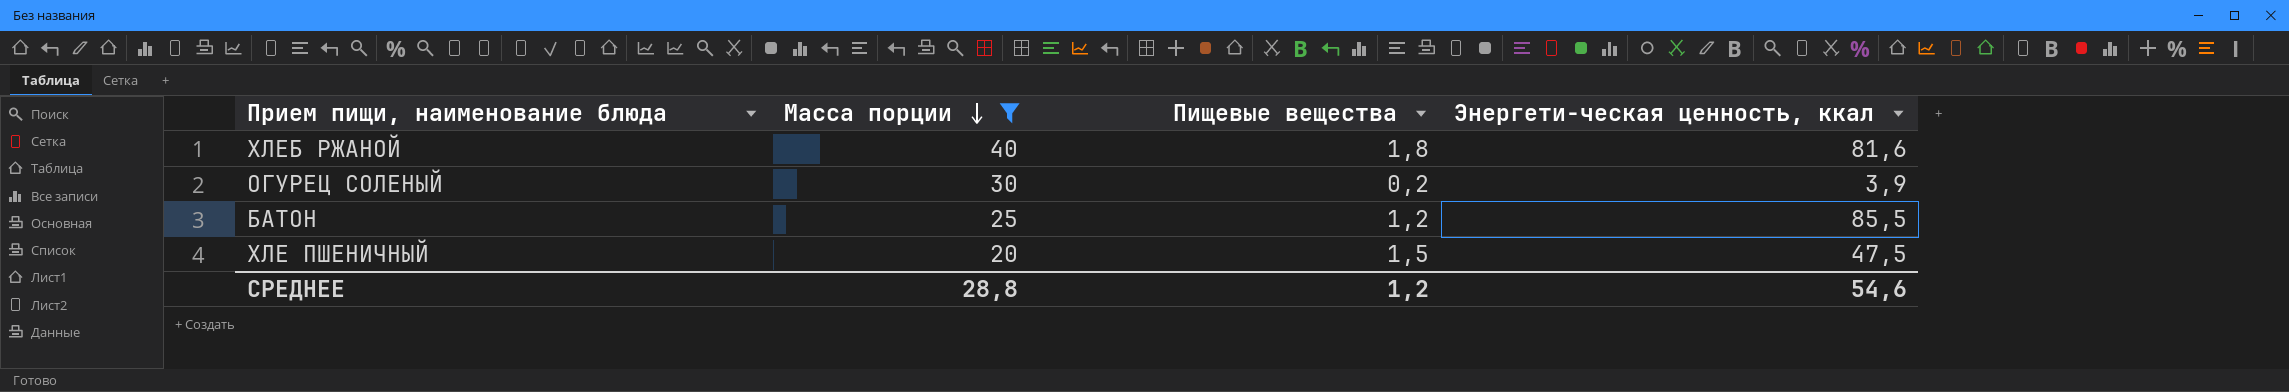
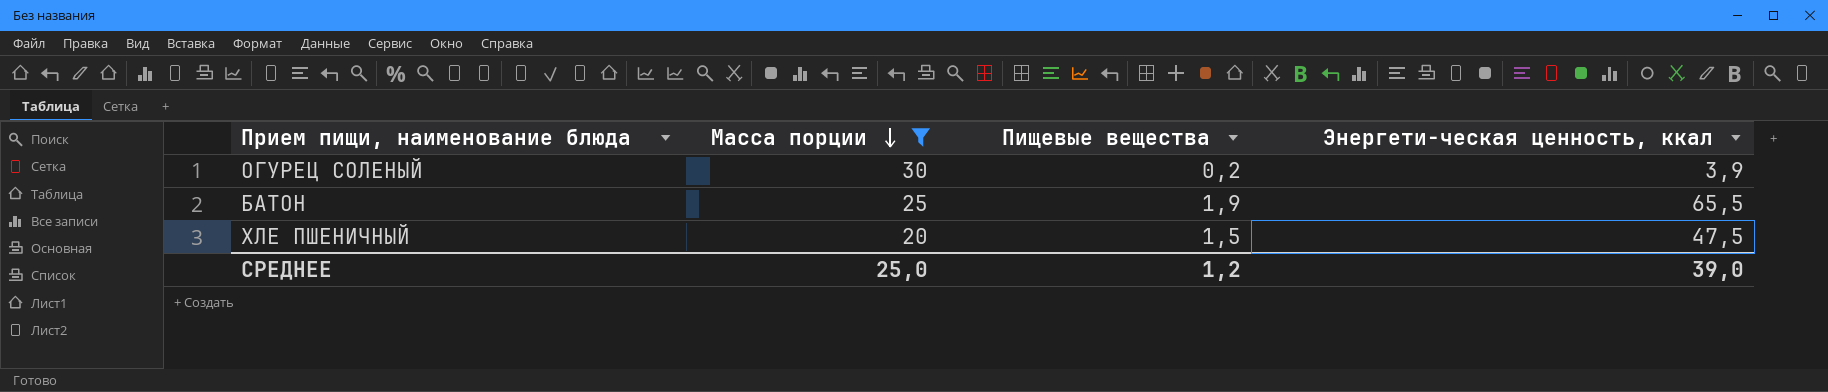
row ХЛЕБ РЖАНОЙ: 40 | 1,8 | 81,6 -> none
БАТОН | Пищевые вещества: 1,2 -> 1,9
БАТОН | Энергети-ческая ценность, ккал: 85,5 -> 65,5
СРЕДНЕЕ | Масса порции: 28,8 -> 25,0
СРЕДНЕЕ | Энергети-ческая ценность, ккал: 54,6 -> 39,0

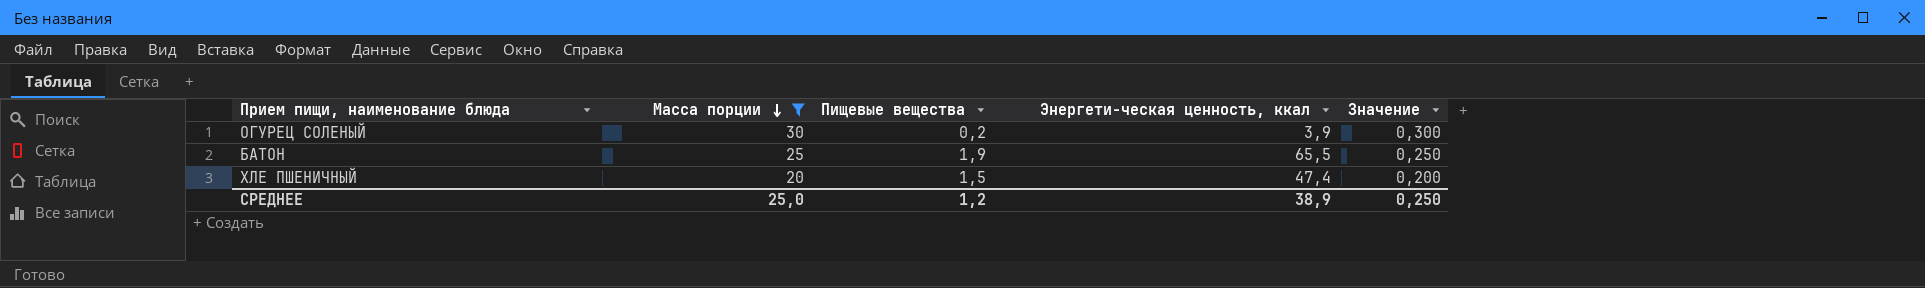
column Значение | formula: none -> [Масса порции] * 0,01
ХЛЕ ПШЕНИЧНЫЙ | Энергети-ческая ценность, ккал: 47,5 -> 47,4
СРЕДНЕЕ | Энергети-ческая ценность, ккал: 39,0 -> 38,9

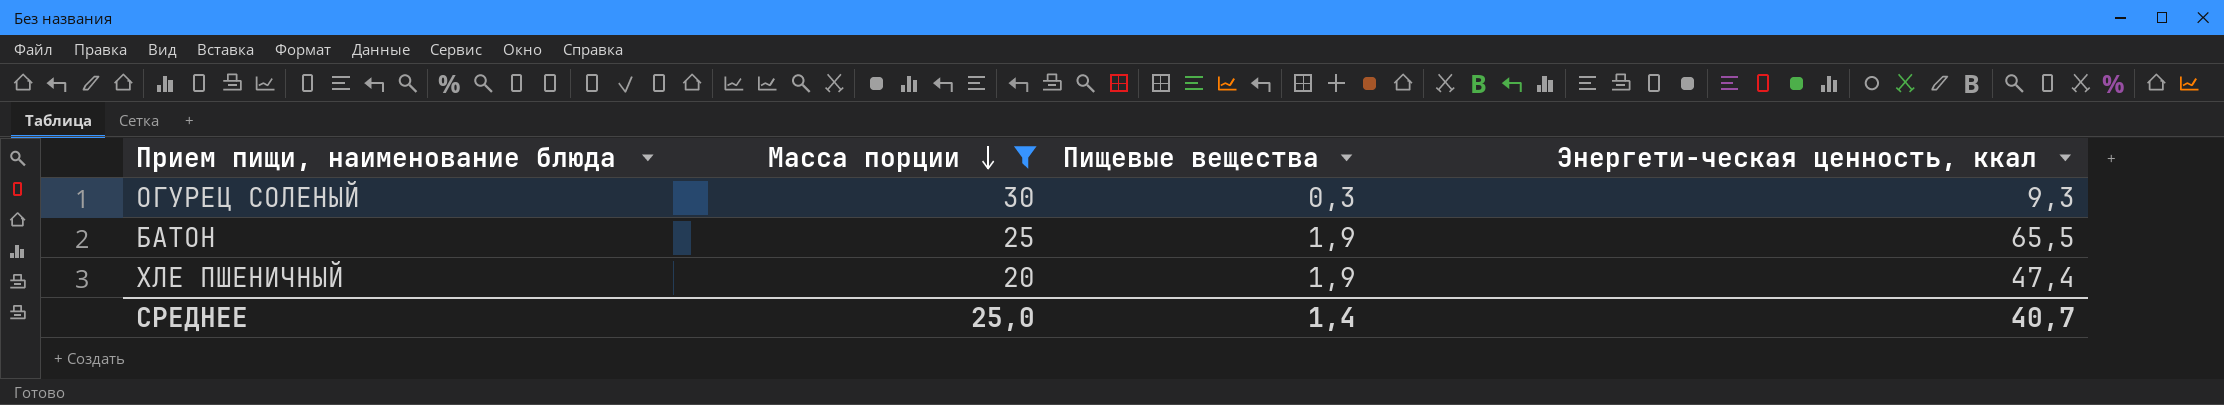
column Значение | formula: [Масса порции] * 0,01 -> none
ОГУРЕЦ СОЛЕНЫЙ | Пищевые вещества: 0,2 -> 0,3
ОГУРЕЦ СОЛЕНЫЙ | Энергети-ческая ценность, ккал: 3,9 -> 9,3
ХЛЕ ПШЕНИЧНЫЙ | Пищевые вещества: 1,5 -> 1,9
СРЕДНЕЕ | Пищевые вещества: 1,2 -> 1,4
СРЕДНЕЕ | Энергети-ческая ценность, ккал: 38,9 -> 40,7

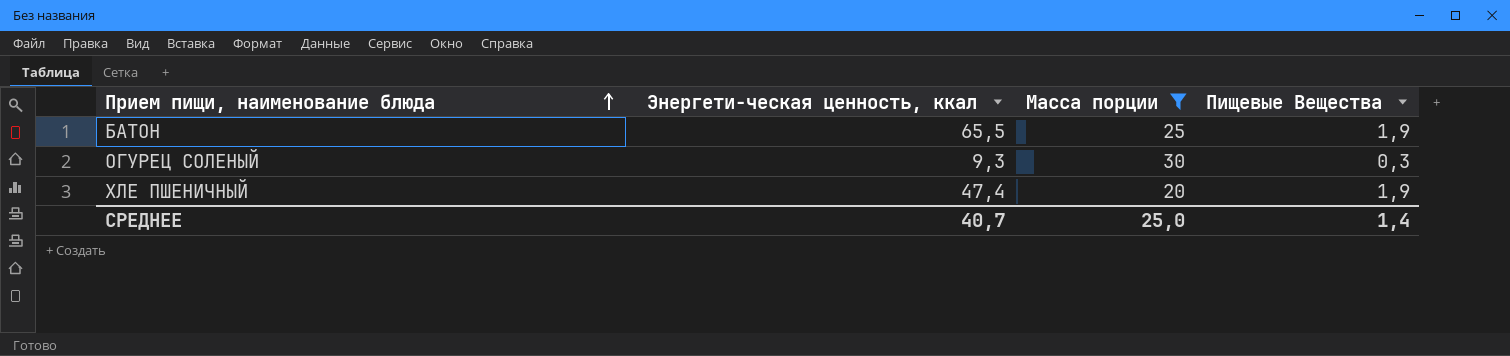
row order: Масса порции descending -> Прием пищи, наименование блюда ascending
column Энергети-ческая ценность, ккал | position: 4 -> 2
column name: Пищевые вещества -> Пищевые Вещества

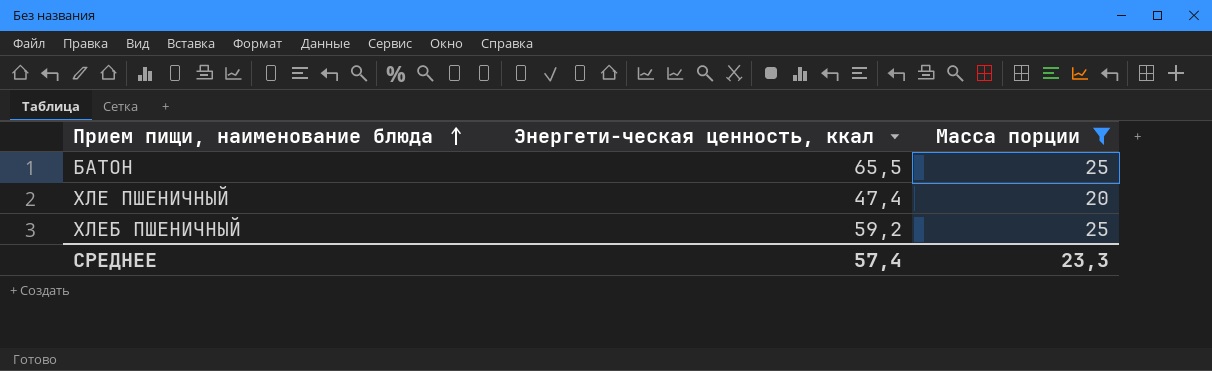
column Пищевые Вещества | position: 4 -> none
row ОГУРЕЦ СОЛЕНЫЙ: 9,3 | 30 | 0,3 -> none
row ХЛЕБ ПШЕНИЧНЫЙ: none -> 59,2 | 25
СРЕДНЕЕ | Энергети-ческая ценность, ккал: 40,7 -> 57,4
СРЕДНЕЕ | Масса порции: 25,0 -> 23,3

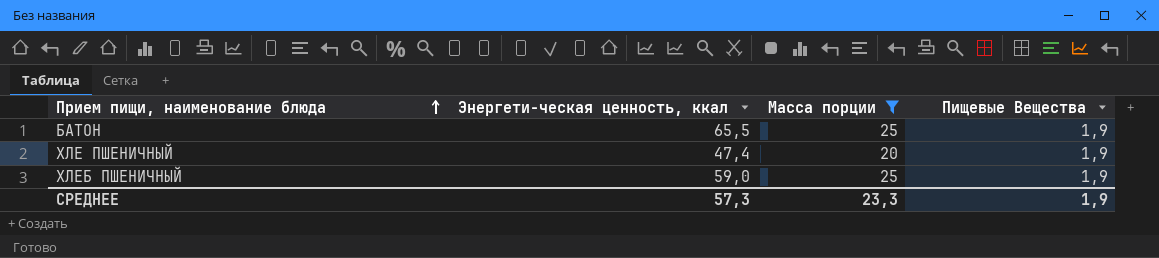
column Пищевые Вещества | position: none -> 4
ХЛЕБ ПШЕНИЧНЫЙ | Энергети-ческая ценность, ккал: 59,2 -> 59,0
СРЕДНЕЕ | Энергети-ческая ценность, ккал: 57,4 -> 57,3

